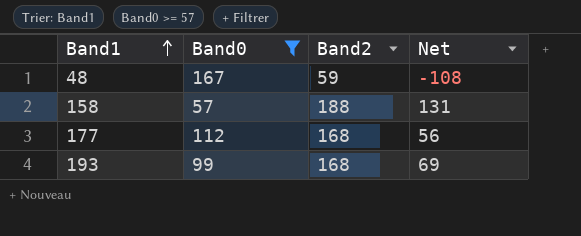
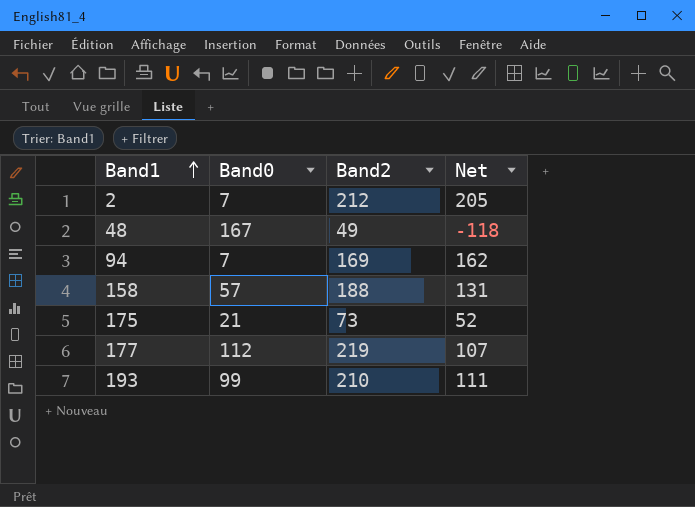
filter: Band0 >= 57 -> none
48 | Band2: 59 -> 49
48 | Net: -108 -> -118
177 | Band2: 168 -> 219
177 | Net: 56 -> 107
193 | Band2: 168 -> 210
193 | Net: 69 -> 111

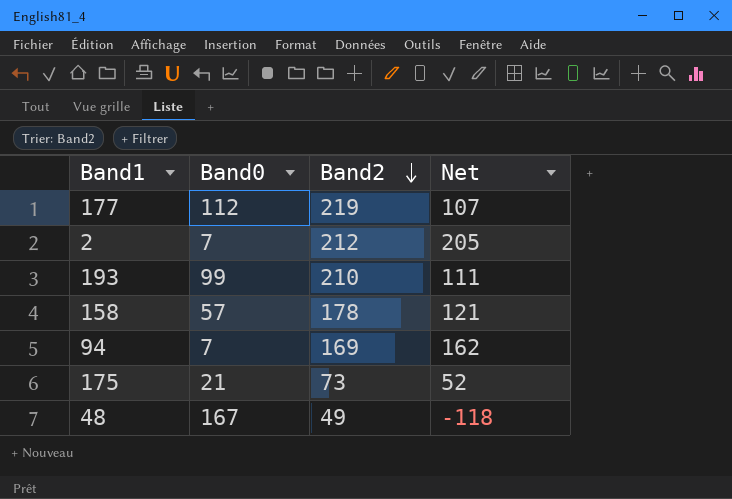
row order: Band1 ascending -> Band2 descending
158 | Band2: 188 -> 178
158 | Net: 131 -> 121

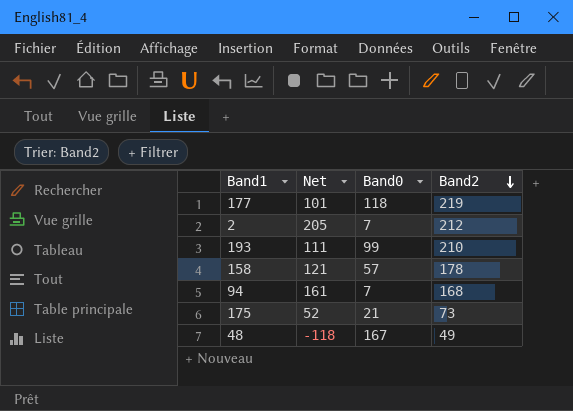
column Net | position: 4 -> 2
177 | Net: 107 -> 101
177 | Band0: 112 -> 118
94 | Net: 162 -> 161
94 | Band2: 169 -> 168

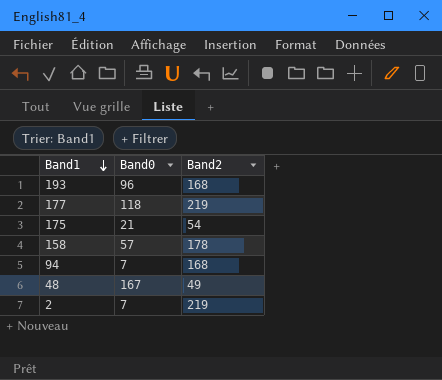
row order: Band2 descending -> Band1 descending
column Net | formula: [Band2] - [Band0] -> none
193 | Band0: 99 -> 96
193 | Band2: 210 -> 168
175 | Band2: 73 -> 54
2 | Band2: 212 -> 219

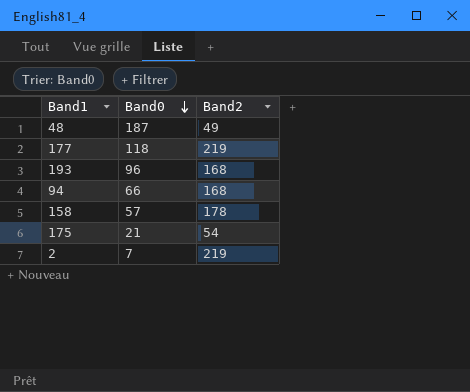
row order: Band1 descending -> Band0 descending
48 | Band0: 167 -> 187
94 | Band0: 7 -> 66

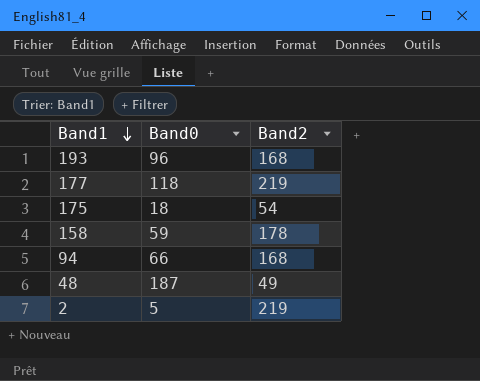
row order: Band0 descending -> Band1 descending
175 | Band0: 21 -> 18
158 | Band0: 57 -> 59
2 | Band0: 7 -> 5

